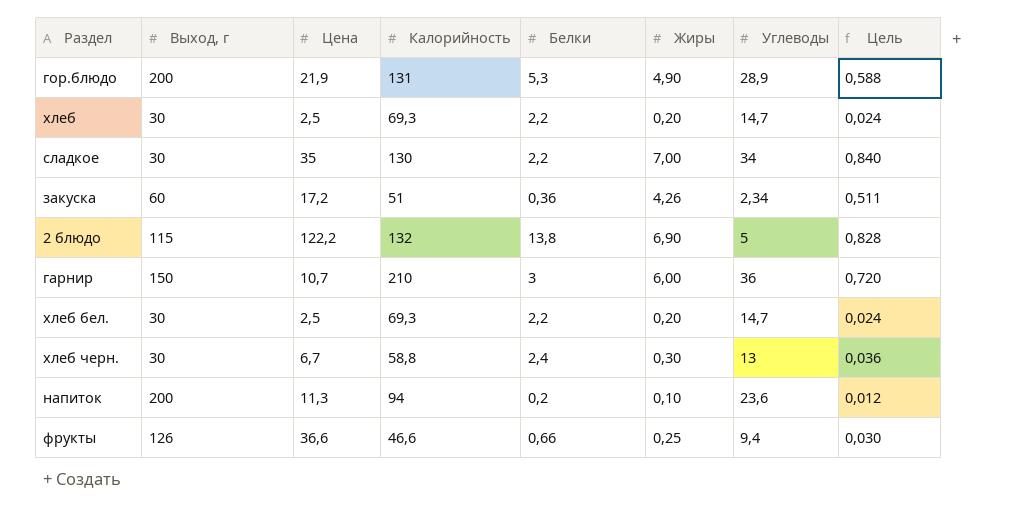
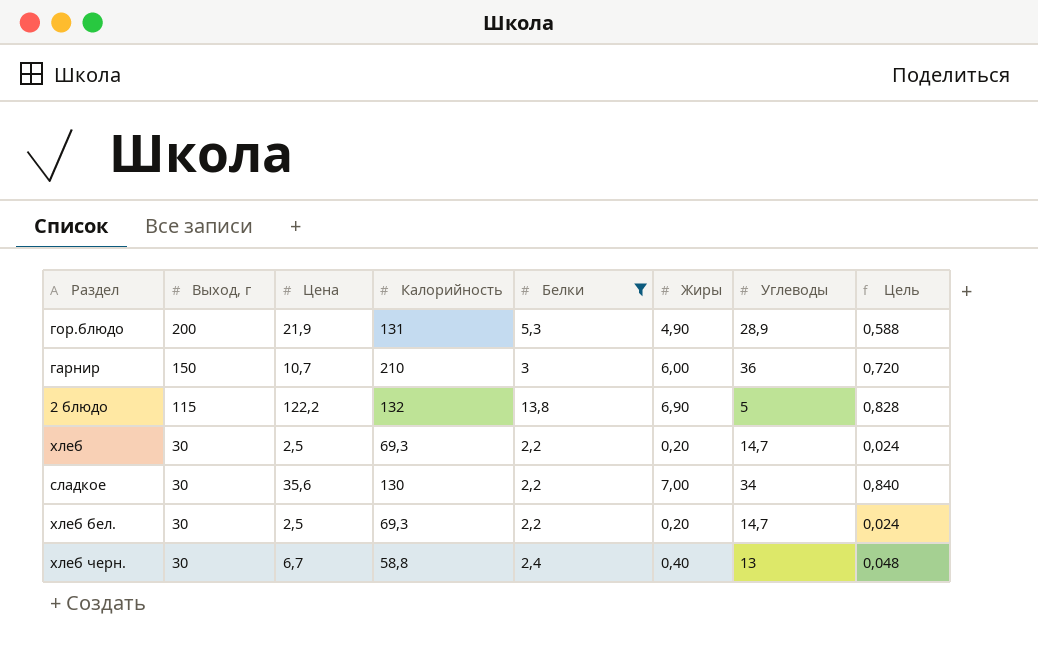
filter: none -> Белки >= 2,2
row order: none -> Выход, г descending
сладкое | Цена: 35 -> 35,6
хлеб черн. | Жиры: 0,30 -> 0,40
хлеб черн. | Цель: 0,036 -> 0,048

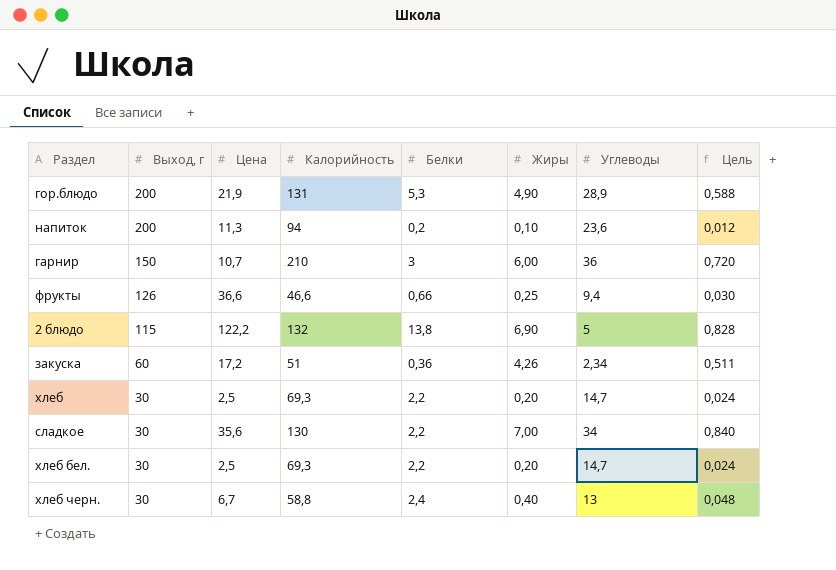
filter: Белки >= 2,2 -> none

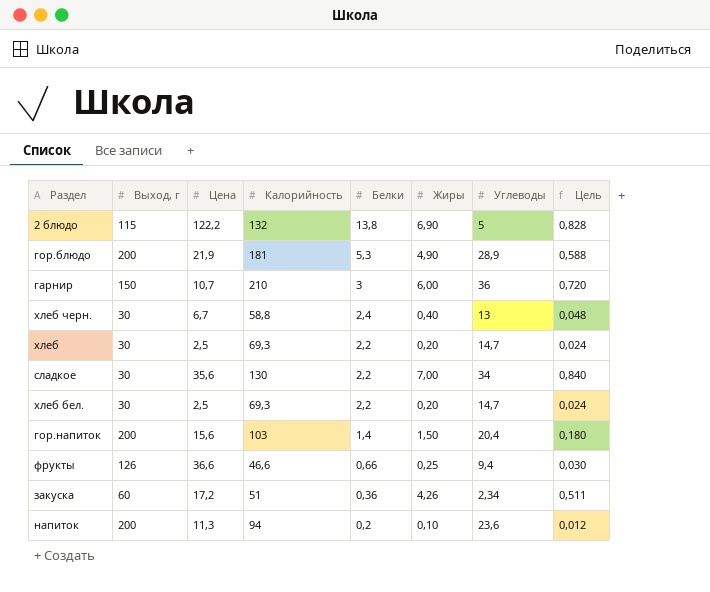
row order: Выход, г descending -> Белки descending
гор.блюдо | Калорийность: 131 -> 181
row гор.напиток: none -> 200 | 15,6 | 103 | 1,4 | 1,50 | 20,4 | 0,180

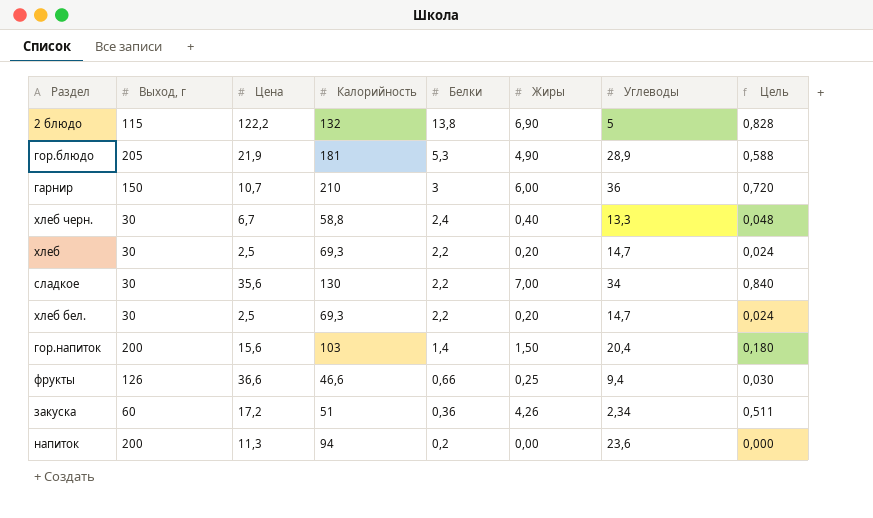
гор.блюдо | Выход, г: 200 -> 205
хлеб черн. | Углеводы: 13 -> 13,3
напиток | Жиры: 0,10 -> 0,00
напиток | Цель: 0,012 -> 0,000

